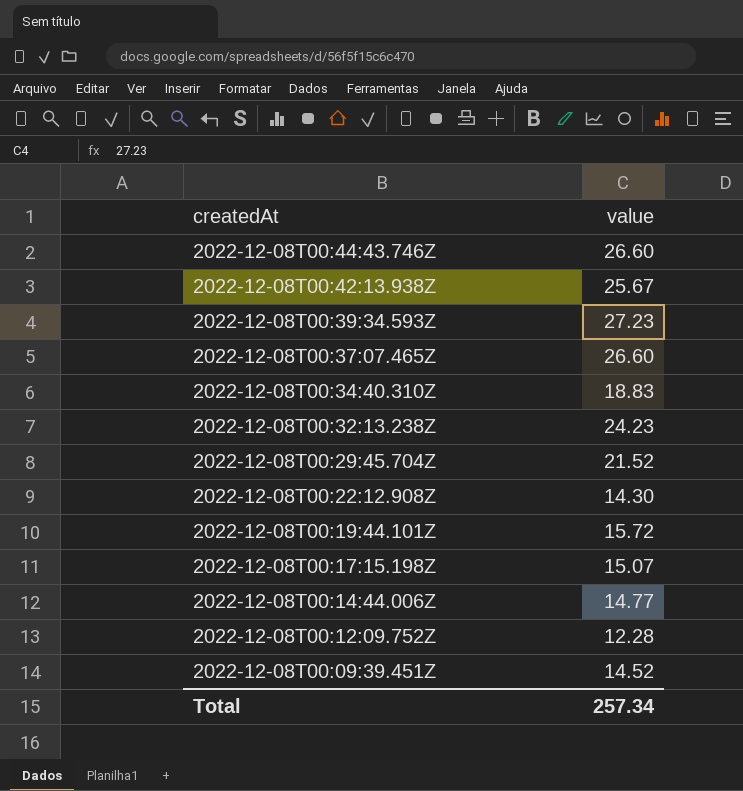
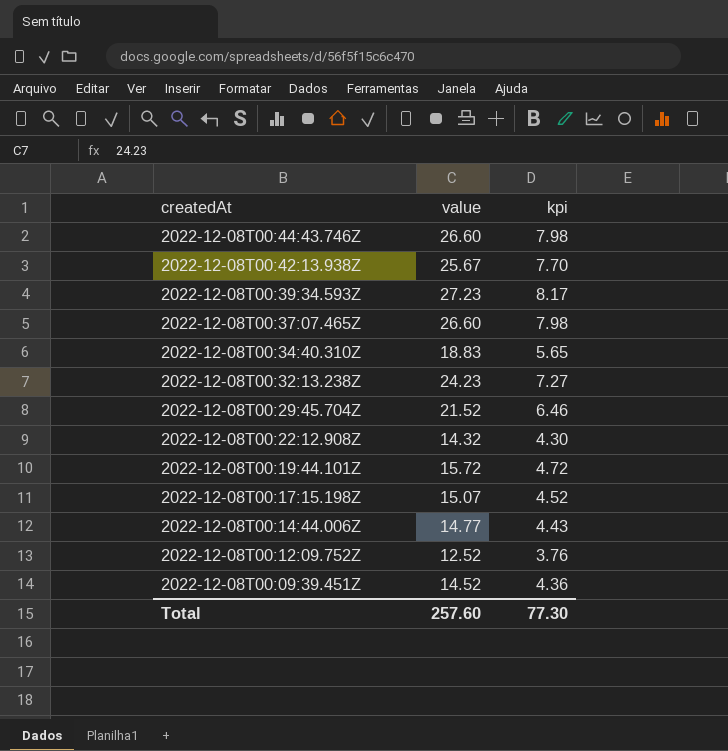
column kpi | formula: none -> [value] * 0.3
2022-12-08T00:22:12.908Z | value: 14.30 -> 14.32
2022-12-08T00:12:09.752Z | value: 12.28 -> 12.52
Total | value: 257.34 -> 257.60

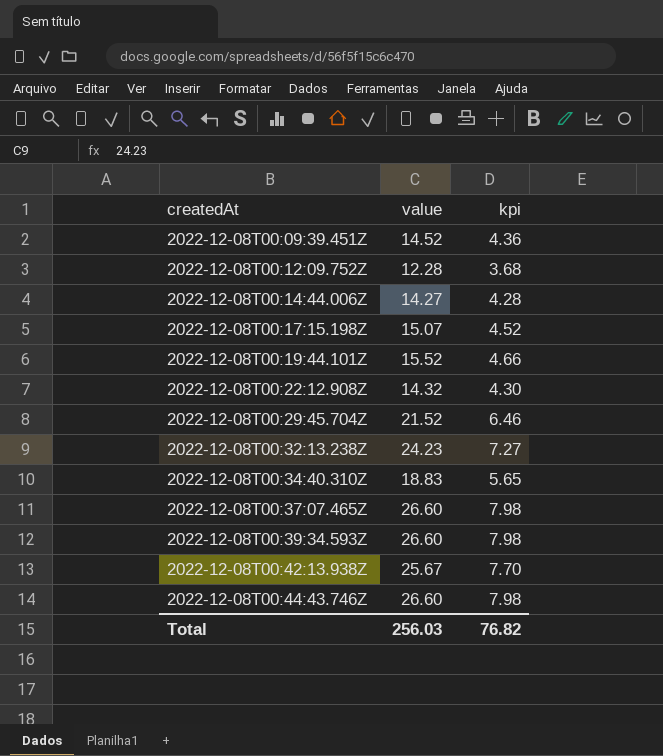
row order: createdAt descending -> createdAt ascending
2022-12-08T00:12:09.752Z | value: 12.52 -> 12.28
2022-12-08T00:12:09.752Z | kpi: 3.76 -> 3.68
2022-12-08T00:14:44.006Z | value: 14.77 -> 14.27
2022-12-08T00:14:44.006Z | kpi: 4.43 -> 4.28
2022-12-08T00:19:44.101Z | value: 15.72 -> 15.52
2022-12-08T00:19:44.101Z | kpi: 4.72 -> 4.66
2022-12-08T00:39:34.593Z | value: 27.23 -> 26.60
2022-12-08T00:39:34.593Z | kpi: 8.17 -> 7.98
Total | value: 257.60 -> 256.03
Total | kpi: 77.30 -> 76.82

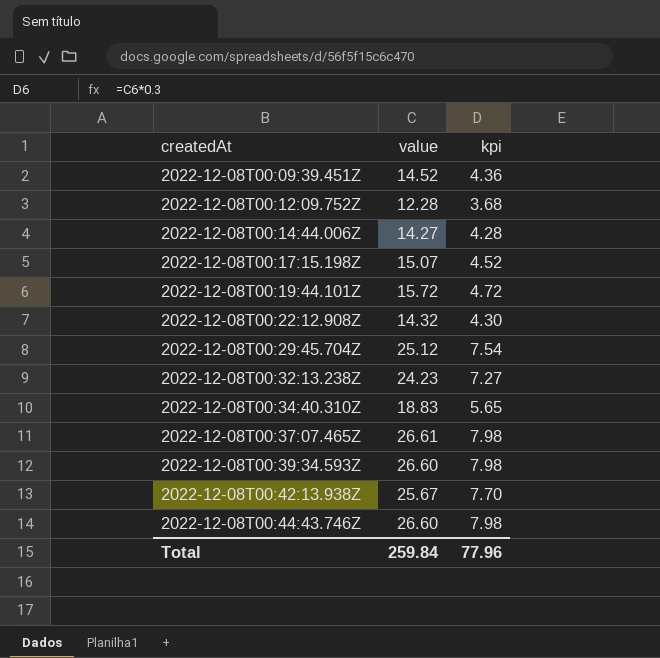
2022-12-08T00:19:44.101Z | value: 15.52 -> 15.72
2022-12-08T00:19:44.101Z | kpi: 4.66 -> 4.72
2022-12-08T00:29:45.704Z | value: 21.52 -> 25.12
2022-12-08T00:29:45.704Z | kpi: 6.46 -> 7.54
2022-12-08T00:37:07.465Z | value: 26.60 -> 26.61
Total | value: 256.03 -> 259.84
Total | kpi: 76.82 -> 77.96

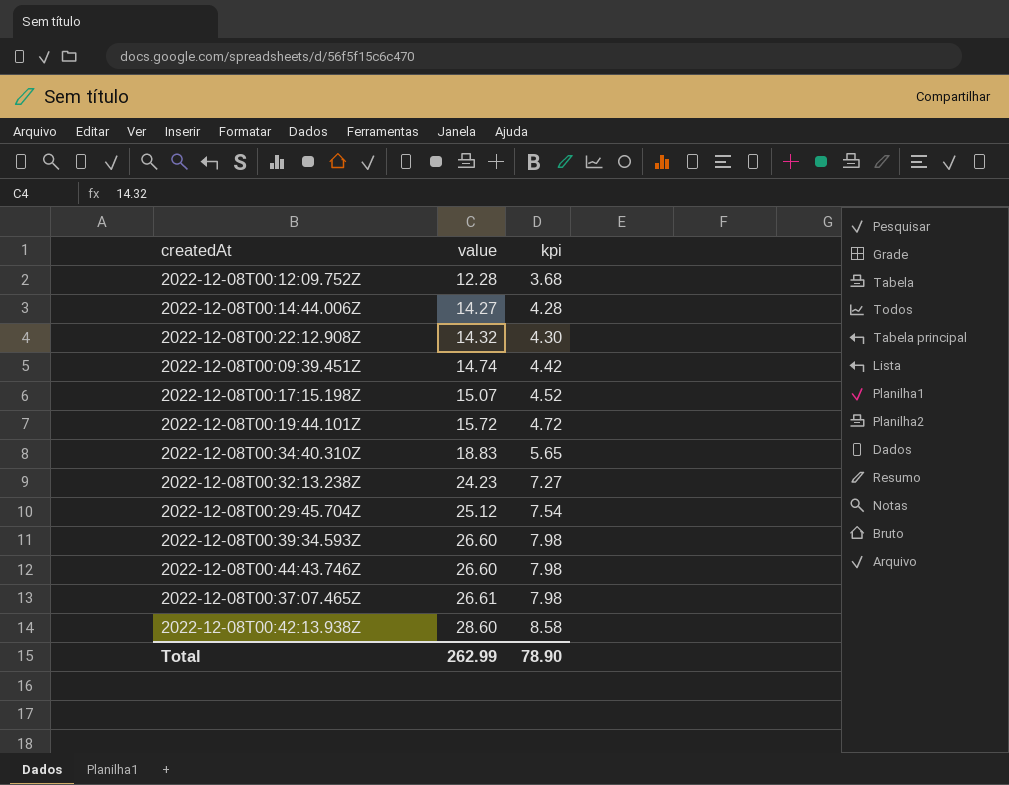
row order: createdAt ascending -> value ascending
2022-12-08T00:09:39.451Z | value: 14.52 -> 14.74
2022-12-08T00:09:39.451Z | kpi: 4.36 -> 4.42
2022-12-08T00:42:13.938Z | value: 25.67 -> 28.60
2022-12-08T00:42:13.938Z | kpi: 7.70 -> 8.58
Total | value: 259.84 -> 262.99
Total | kpi: 77.96 -> 78.90

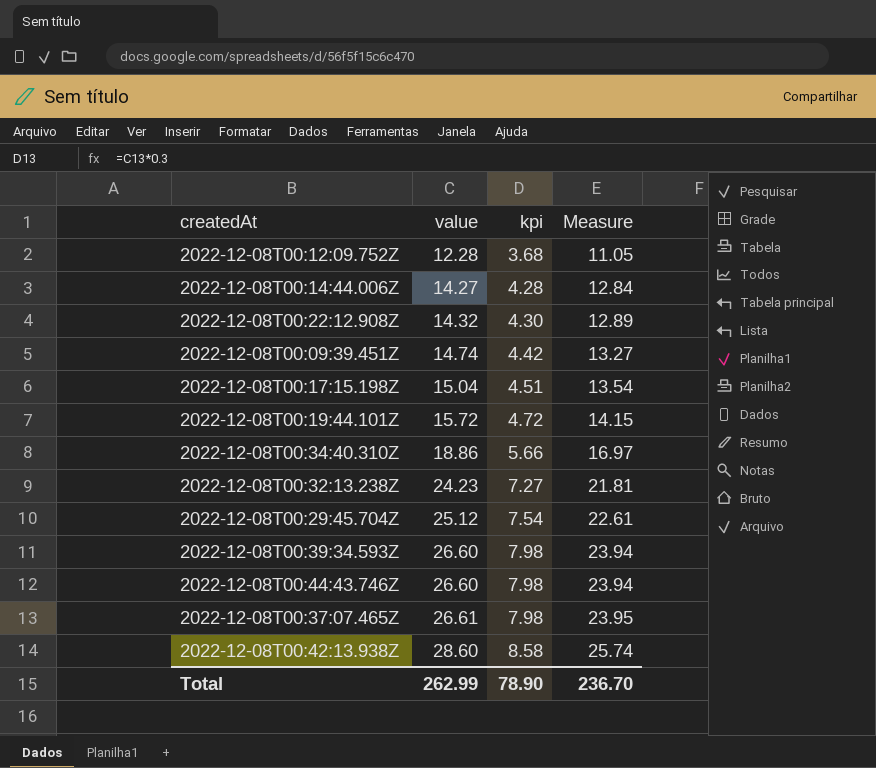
column Measure | formula: none -> [value] * 0.9
2022-12-08T00:17:15.198Z | value: 15.07 -> 15.04
2022-12-08T00:17:15.198Z | kpi: 4.52 -> 4.51
2022-12-08T00:34:40.310Z | value: 18.83 -> 18.86
2022-12-08T00:34:40.310Z | kpi: 5.65 -> 5.66

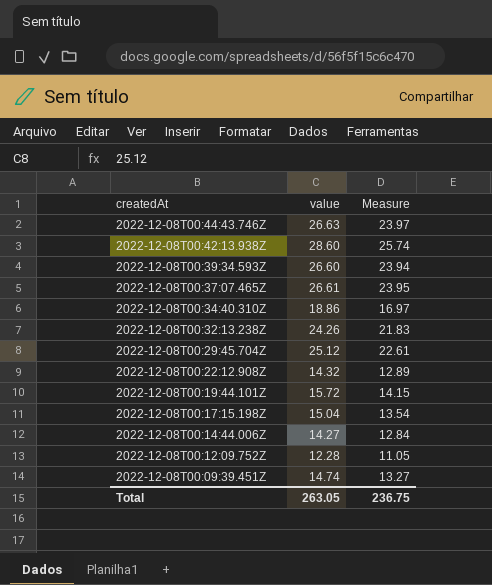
row order: value ascending -> createdAt descending
column kpi | formula: [value] * 0.3 -> none
2022-12-08T00:44:43.746Z | value: 26.60 -> 26.63
2022-12-08T00:44:43.746Z | Measure: 23.94 -> 23.97
2022-12-08T00:32:13.238Z | value: 24.23 -> 24.26
2022-12-08T00:32:13.238Z | Measure: 21.81 -> 21.83
Total | value: 262.99 -> 263.05
Total | Measure: 236.70 -> 236.75

